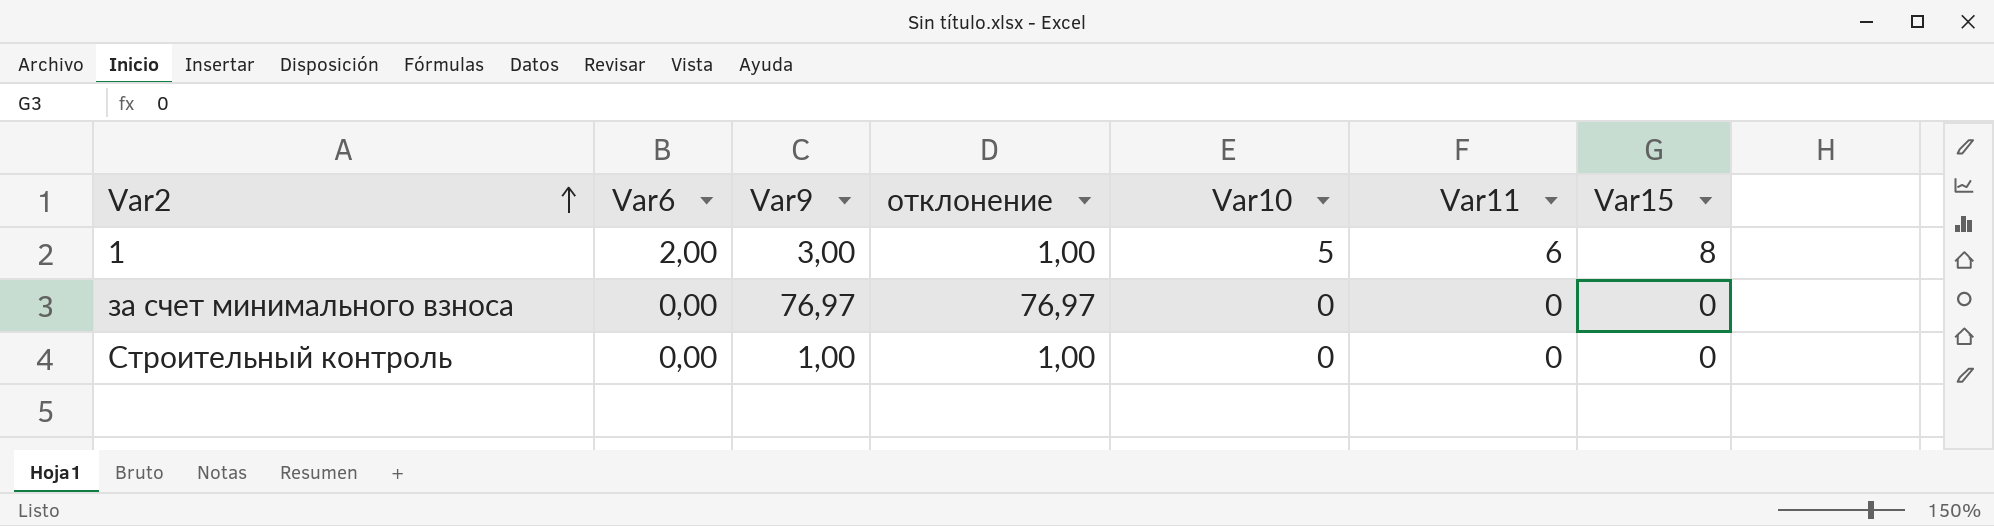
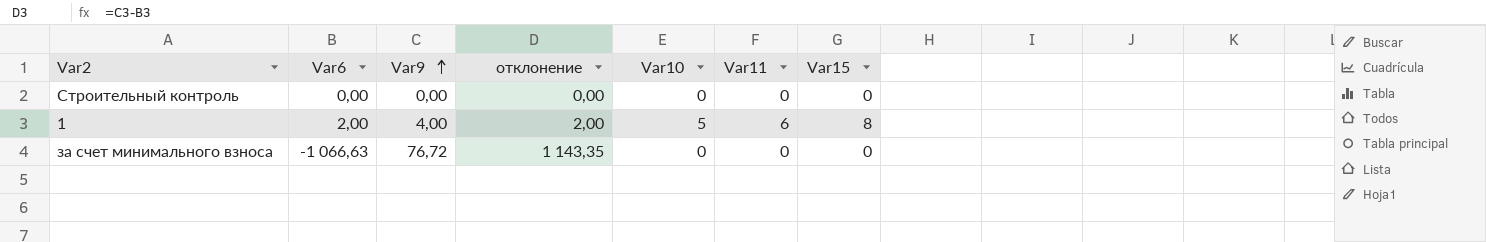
row order: Var2 ascending -> Var9 ascending
Строительный контроль | Var9: 1,00 -> 0,00
Строительный контроль | отклонение: 1,00 -> 0,00
1 | Var9: 3,00 -> 4,00
1 | отклонение: 1,00 -> 2,00
за счет минимального взноса | Var6: 0,00 -> -1 066,63
за счет минимального взноса | Var9: 76,97 -> 76,72
за счет минимального взноса | отклонение: 76,97 -> 1 143,35

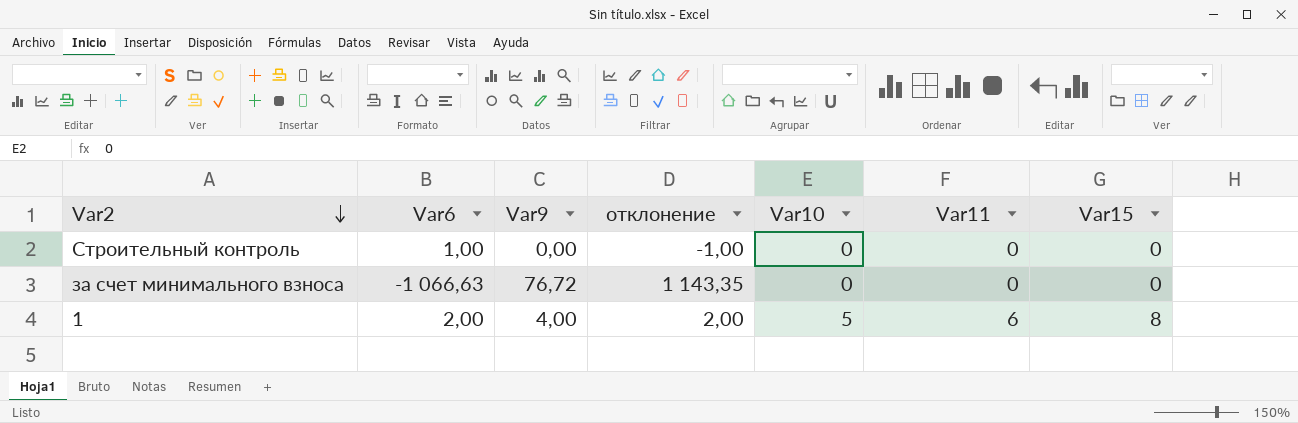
row order: Var9 ascending -> Var2 descending
Строительный контроль | Var6: 0,00 -> 1,00
Строительный контроль | отклонение: 0,00 -> -1,00

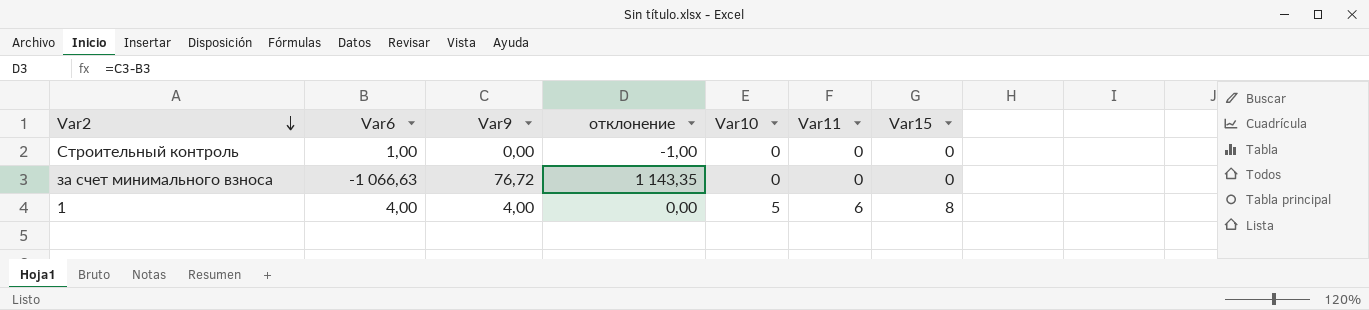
1 | Var6: 2,00 -> 4,00
1 | отклонение: 2,00 -> 0,00

